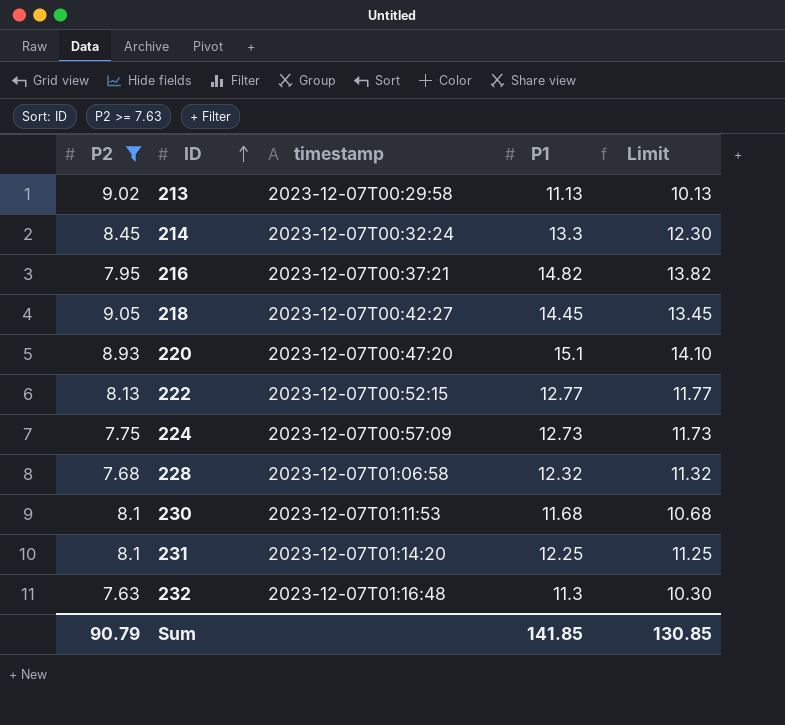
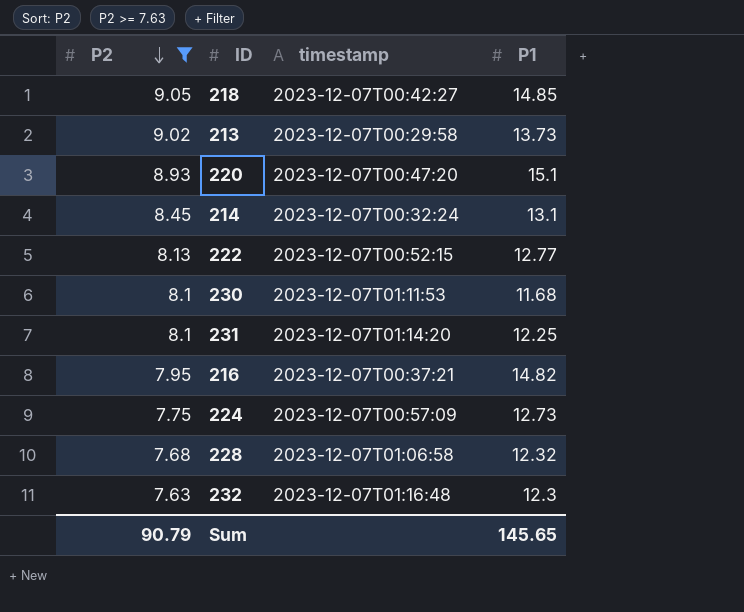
row order: ID ascending -> P2 descending
column Limit | formula: [P1] - 1 -> none
218 | P1: 14.45 -> 14.85
213 | P1: 11.13 -> 13.73
214 | P1: 13.3 -> 13.1
232 | P1: 11.3 -> 12.3
Sum | P1: 141.85 -> 145.65

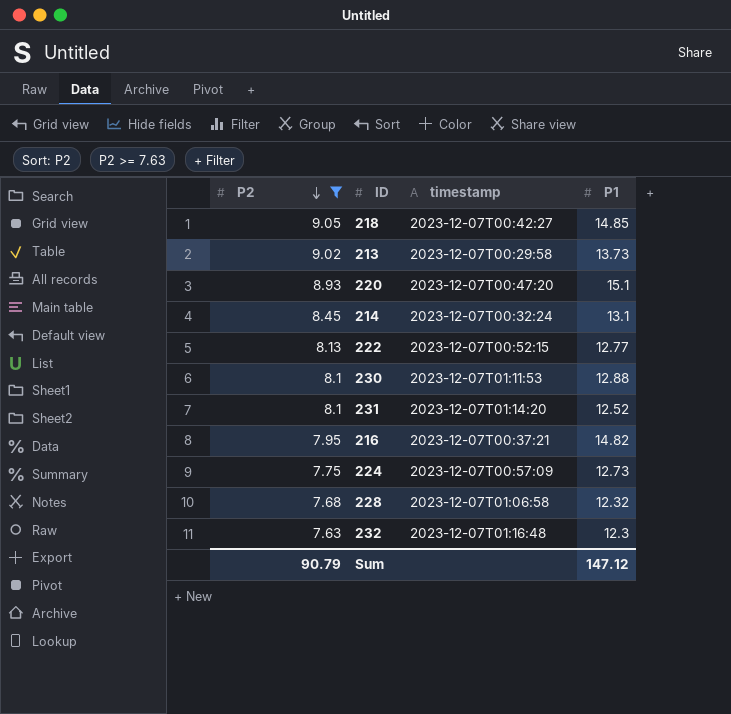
230 | P1: 11.68 -> 12.88
231 | P1: 12.25 -> 12.52
Sum | P1: 145.65 -> 147.12

